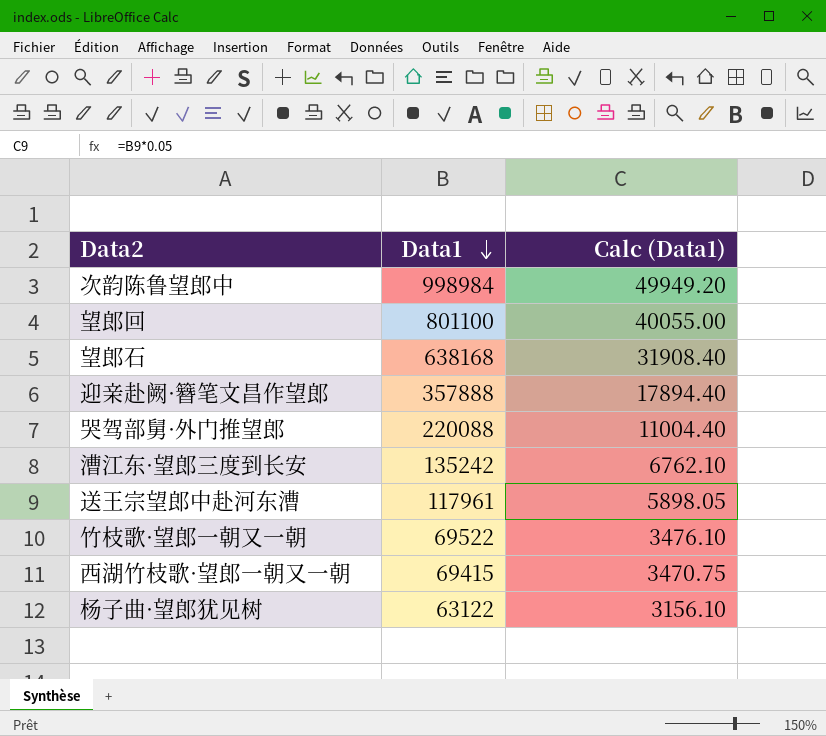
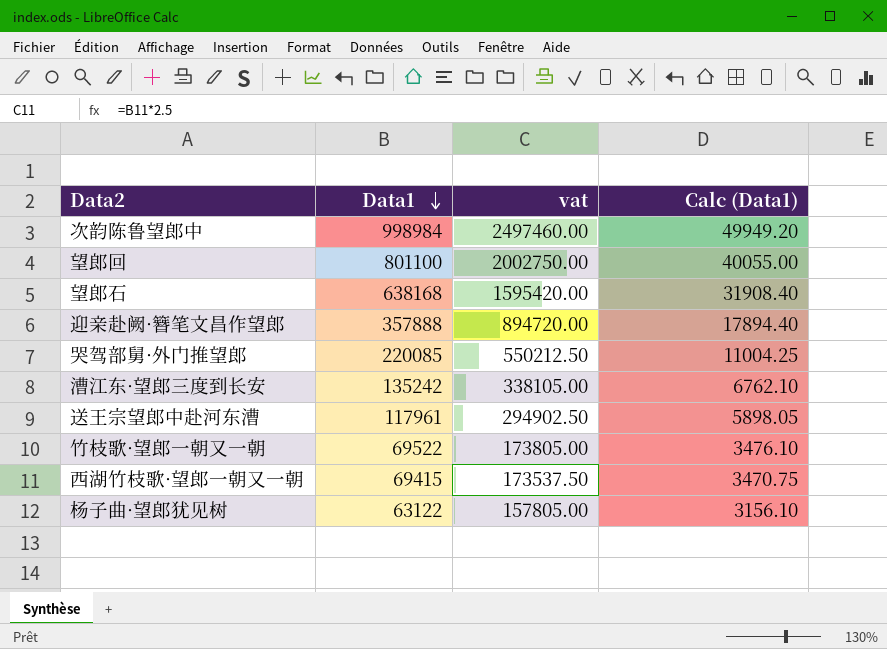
column vat | formula: none -> [Data1] * 2.5
哭驾部舅·外门推望郎 | Data1: 220088 -> 220085
哭驾部舅·外门推望郎 | Calc (Data1): 11004.40 -> 11004.25

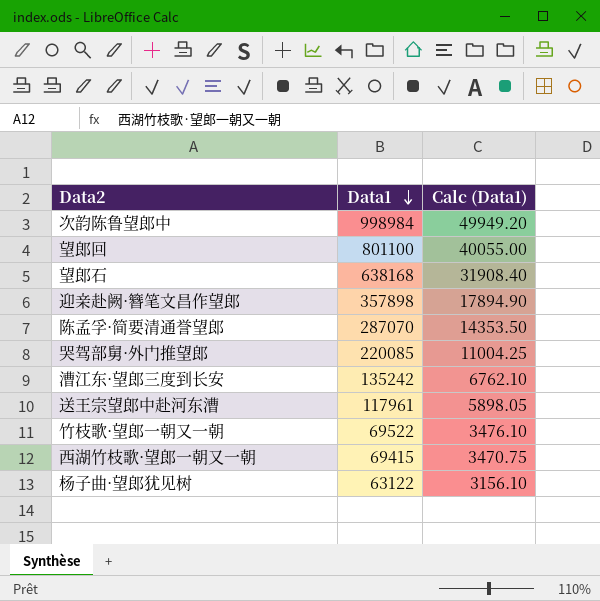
column vat | formula: [Data1] * 2.5 -> none
迎亲赴阙·簪笔文昌作望郎 | Data1: 357888 -> 357898
迎亲赴阙·簪笔文昌作望郎 | Calc (Data1): 17894.40 -> 17894.90
row 陈孟孚·简要清通誉望郎: none -> 287070 | 14353.50

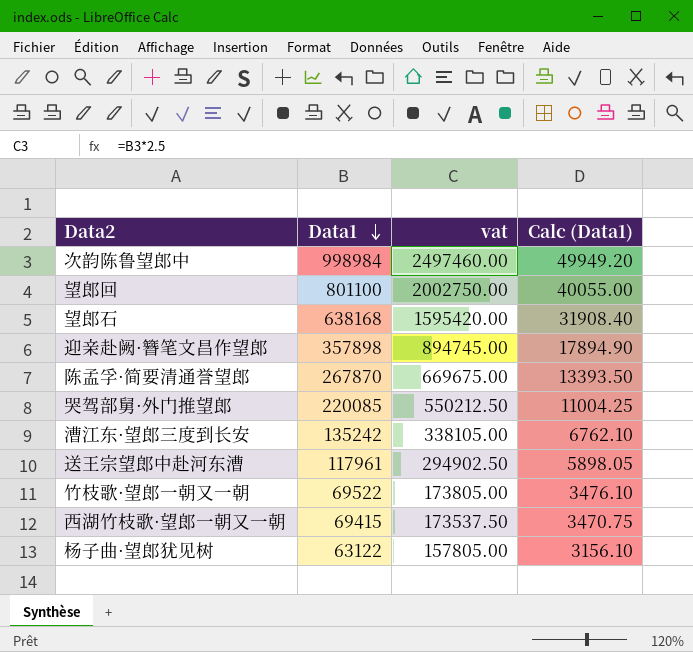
column vat | formula: none -> [Data1] * 2.5
陈孟孚·简要清通誉望郎 | Data1: 287070 -> 267870
陈孟孚·简要清通誉望郎 | Calc (Data1): 14353.50 -> 13393.50

